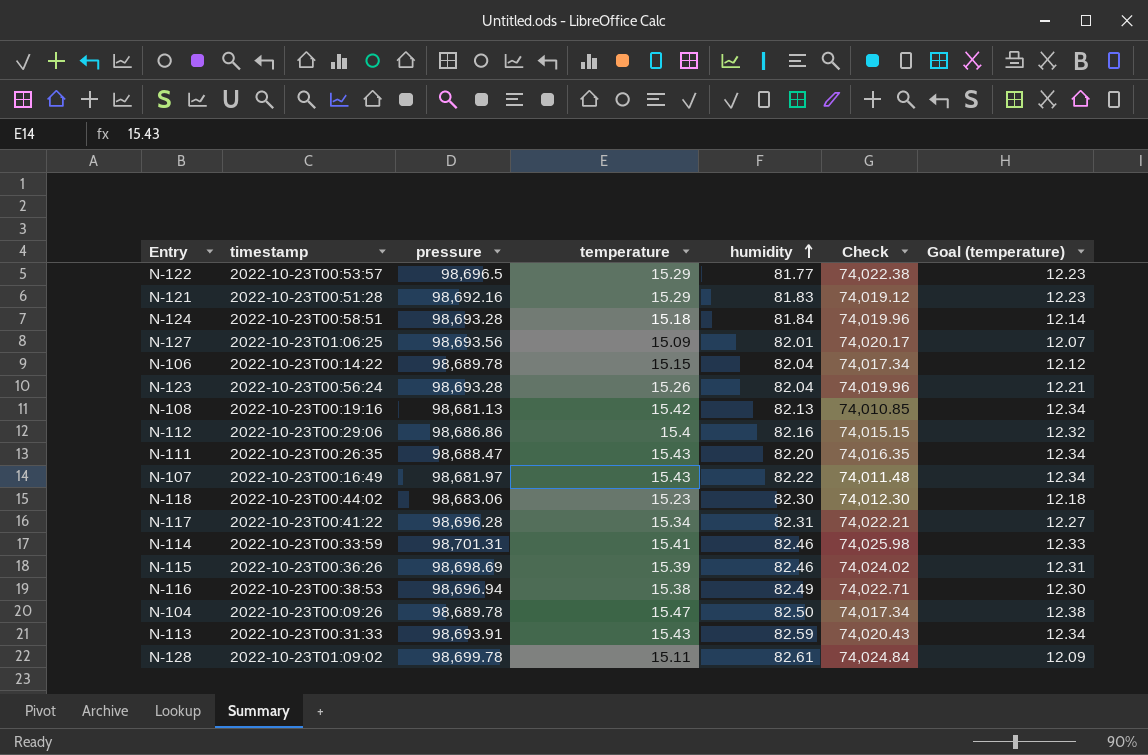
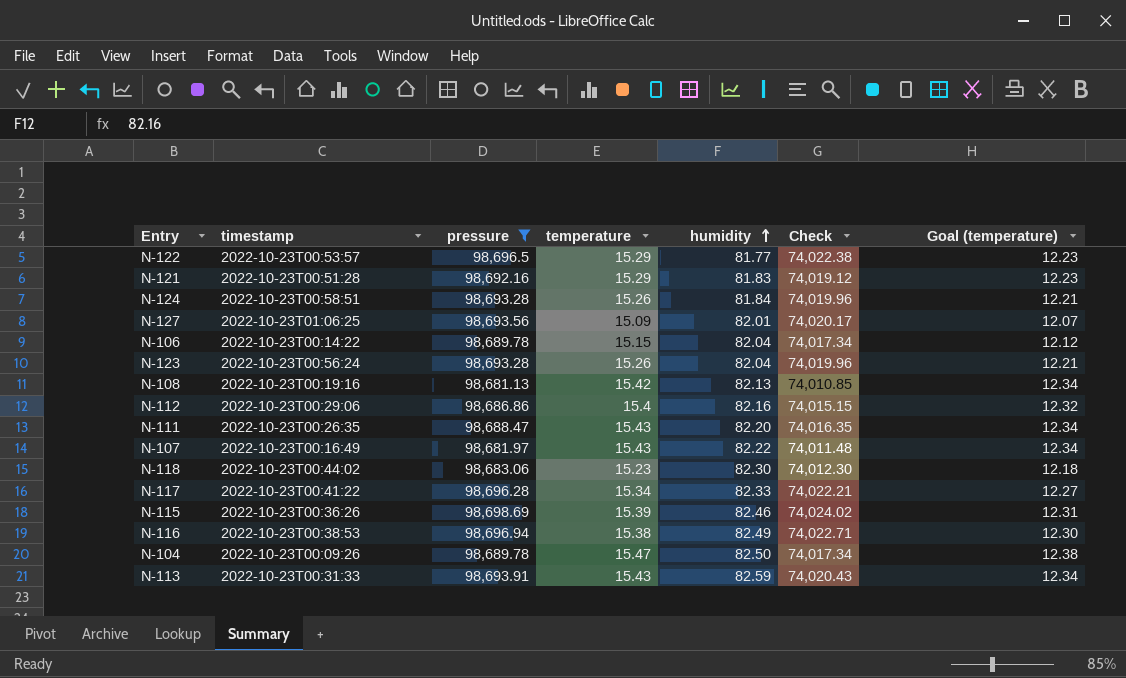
filter: none -> pressure <= 98,698.69
N-124 | temperature: 15.18 -> 15.26
N-124 | Goal (temperature): 12.14 -> 12.21
N-117 | humidity: 82.31 -> 82.33

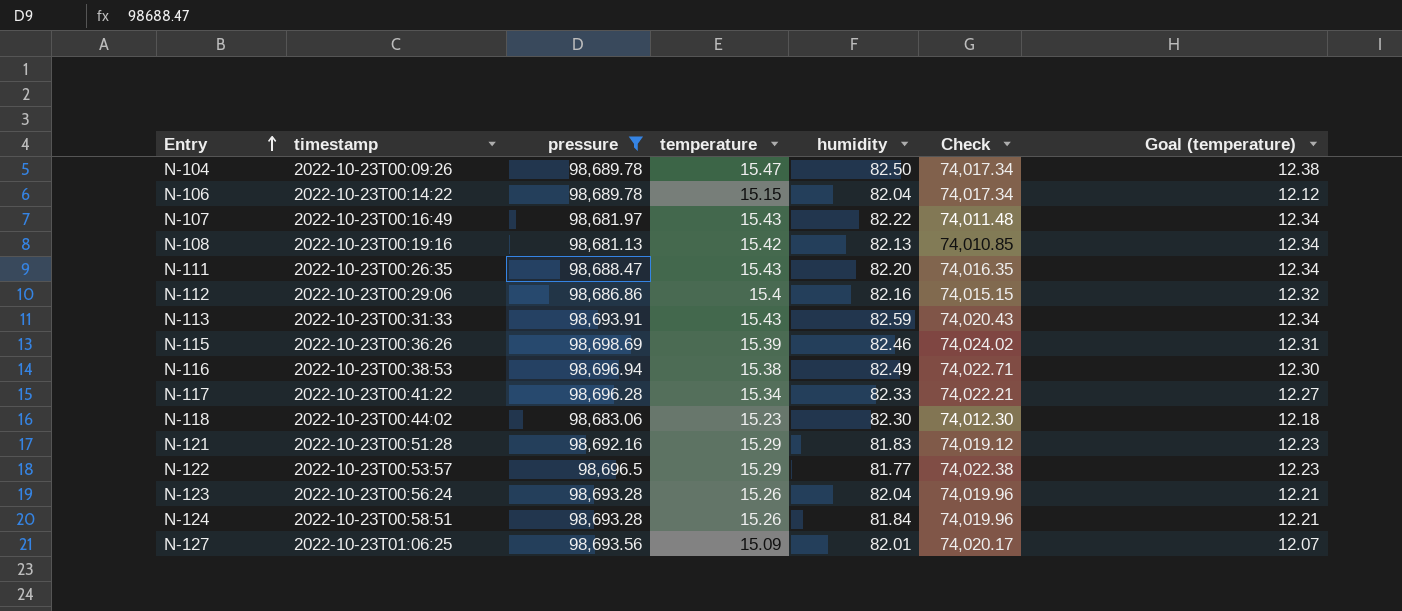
row order: humidity ascending -> Entry ascending

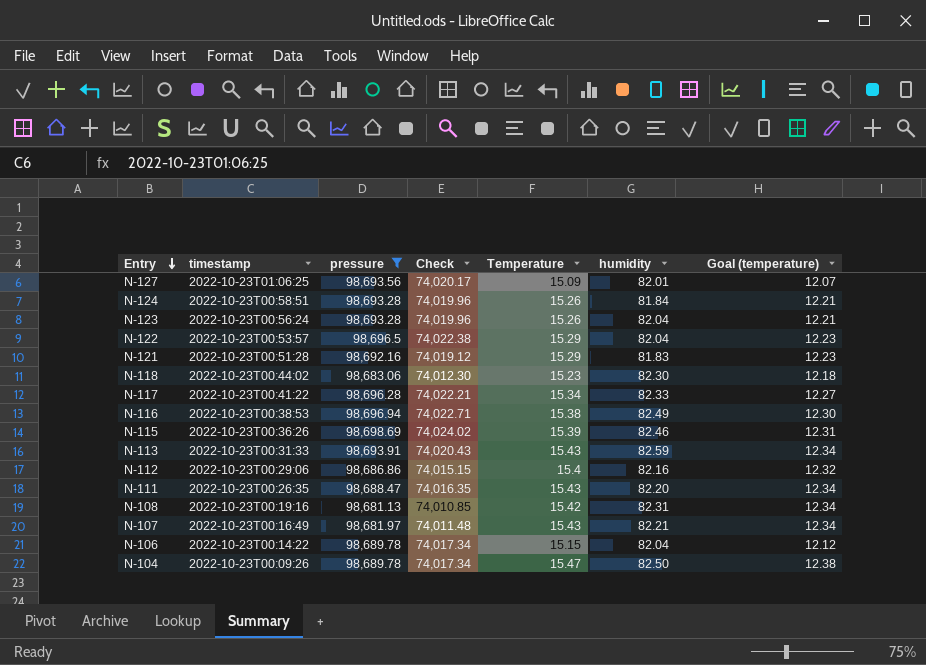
row order: Entry ascending -> Entry descending
column Check | position: 6 -> 4
column name: temperature -> Temperature
N-122 | humidity: 81.77 -> 82.04
N-108 | humidity: 82.13 -> 82.31
N-107 | humidity: 82.22 -> 82.21

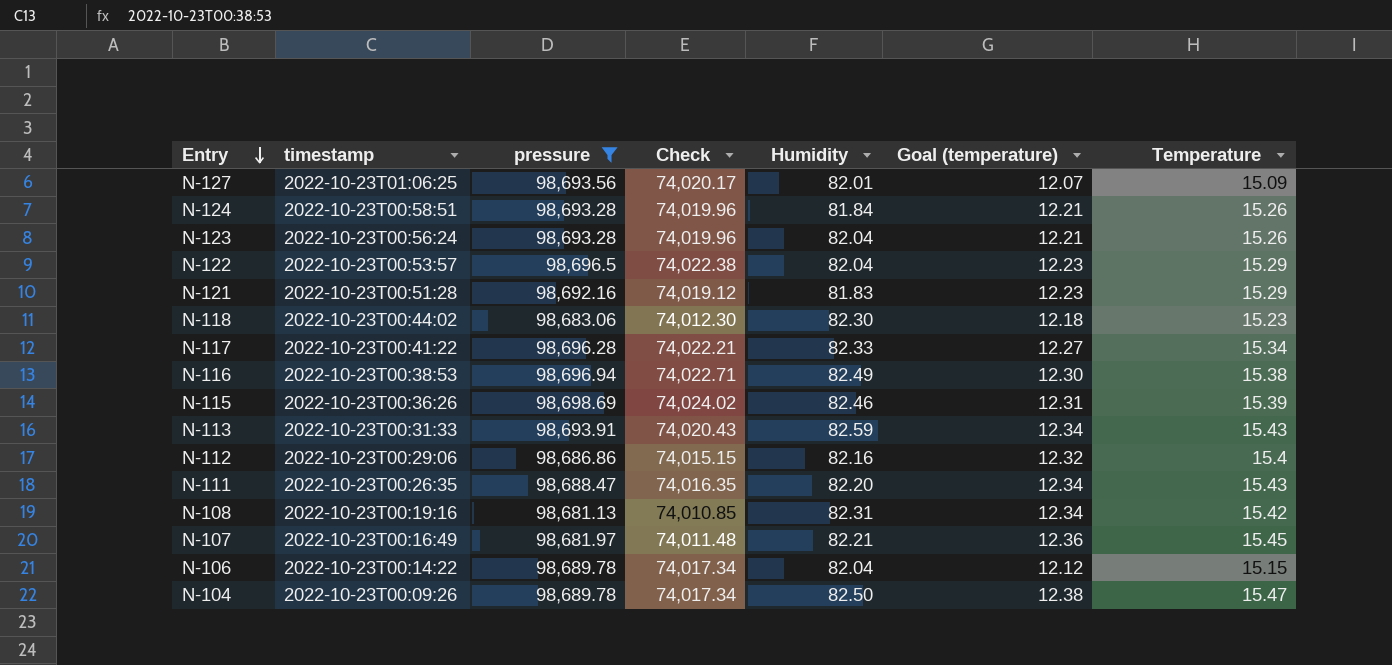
column name: humidity -> Humidity
column Temperature | position: 5 -> 7
N-107 | Goal (temperature): 12.34 -> 12.36
N-107 | Temperature: 15.43 -> 15.45

